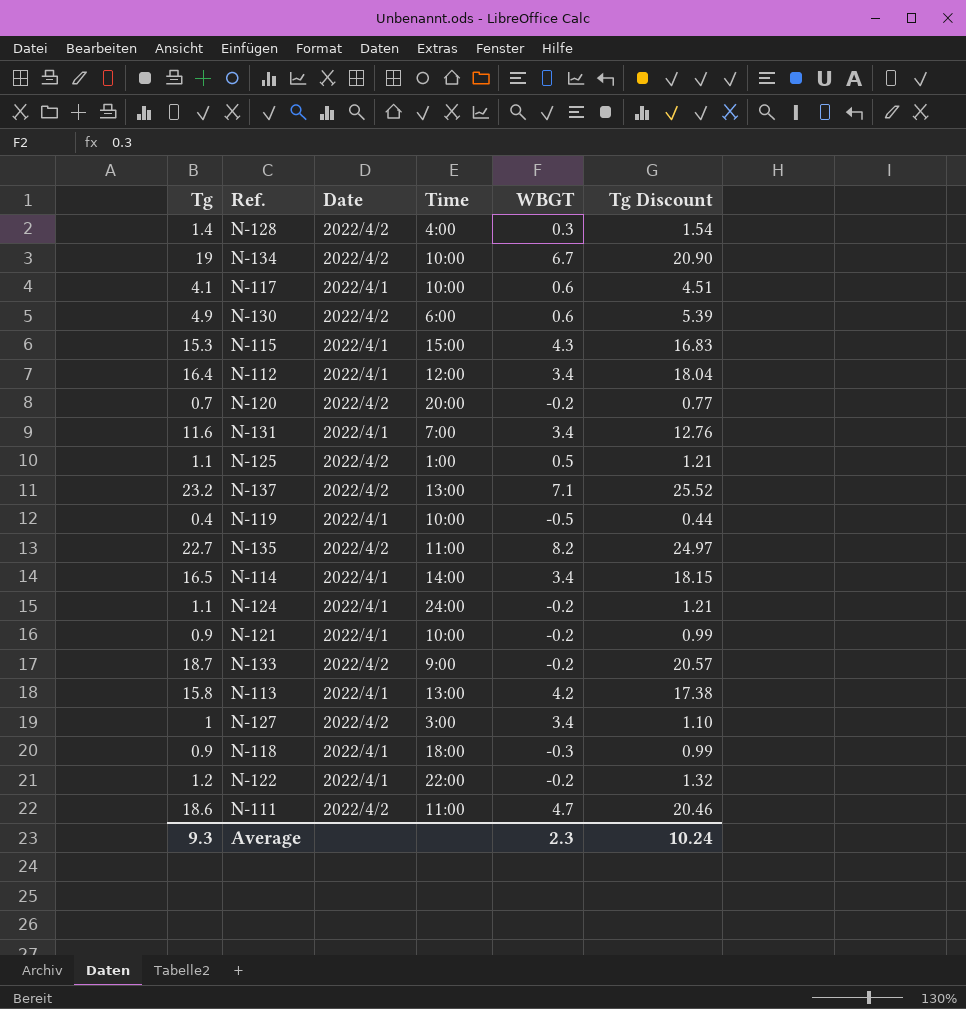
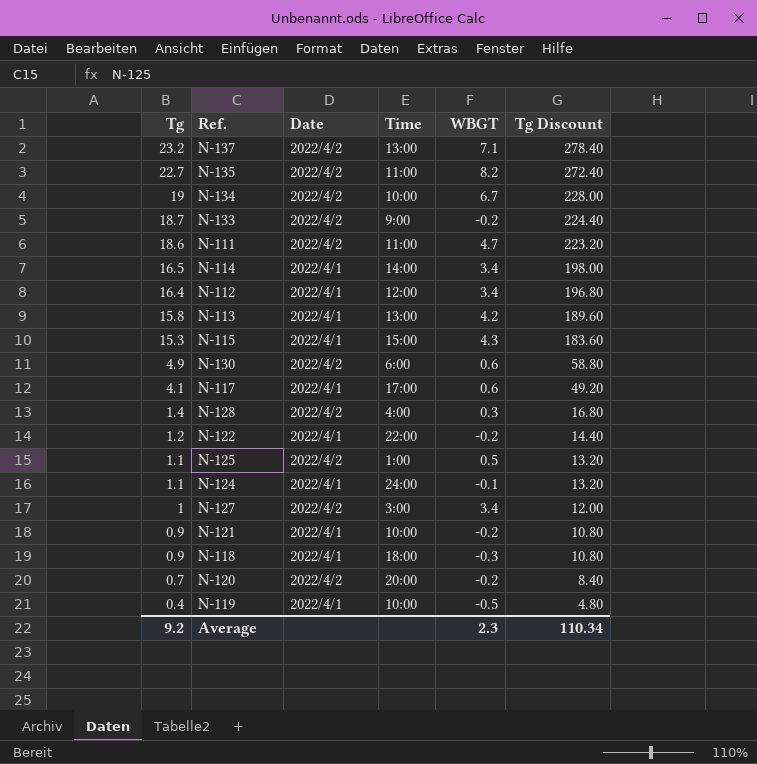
row order: none -> Tg descending
column Tg Discount | formula: [Tg] * 1.1 -> [Tg] * 12
row N-131: 11.6 | 2022/4/1 | 7:00 | 3.4 | 12.76 -> none
N-117 | Time: 10:00 -> 17:00
N-124 | WBGT: -0.2 -> -0.1
Average | Tg: 9.3 -> 9.2
Average | Tg Discount: 10.24 -> 110.34

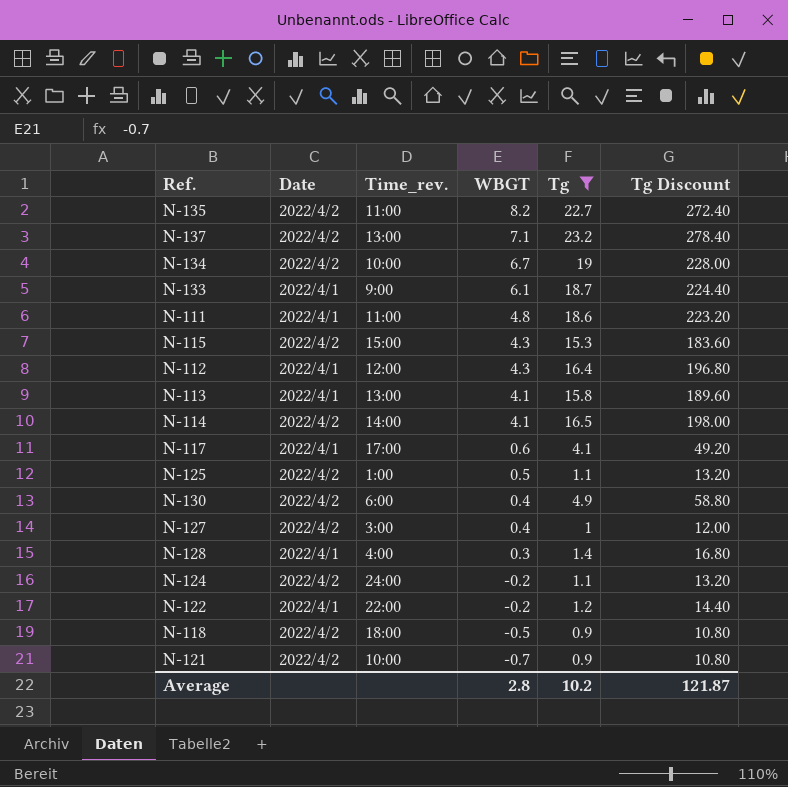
filter: none -> Tg >= 0.9
row order: Tg descending -> WBGT descending
column name: Time -> Time_rev.
column Tg | position: 1 -> 5
N-133 | Date: 2022/4/2 -> 2022/4/1
N-133 | WBGT: -0.2 -> 6.1
N-111 | Date: 2022/4/2 -> 2022/4/1
N-111 | WBGT: 4.7 -> 4.8
N-115 | Date: 2022/4/1 -> 2022/4/2
N-112 | WBGT: 3.4 -> 4.3
N-113 | WBGT: 4.2 -> 4.1
N-114 | Date: 2022/4/1 -> 2022/4/2
N-114 | WBGT: 3.4 -> 4.1
N-130 | WBGT: 0.6 -> 0.4
N-127 | WBGT: 3.4 -> 0.4
N-128 | Date: 2022/4/2 -> 2022/4/1
N-124 | Date: 2022/4/1 -> 2022/4/2
N-124 | WBGT: -0.1 -> -0.2
N-118 | Date: 2022/4/1 -> 2022/4/2
N-118 | WBGT: -0.3 -> -0.5
N-121 | Date: 2022/4/1 -> 2022/4/2
N-121 | WBGT: -0.2 -> -0.7
Average | WBGT: 2.3 -> 2.8
Average | Tg: 9.2 -> 10.2
Average | Tg Discount: 110.34 -> 121.87

